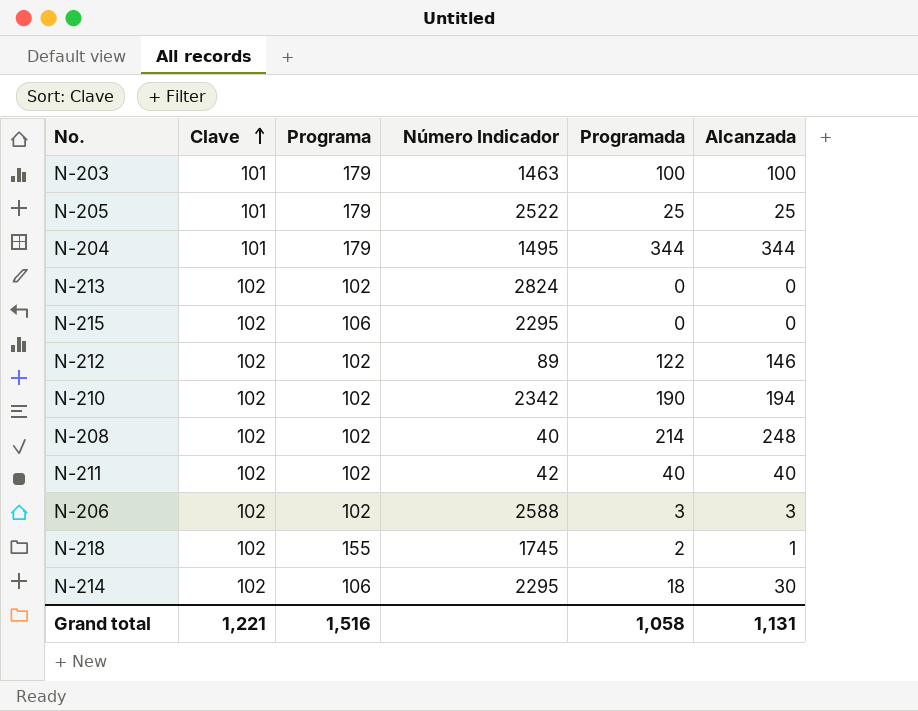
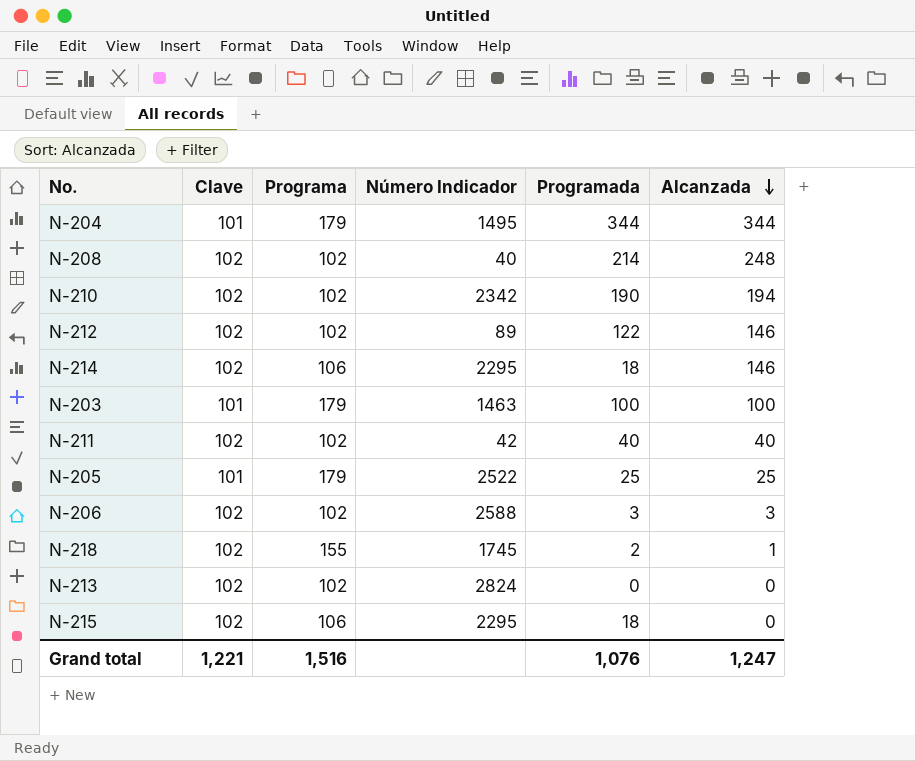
row order: Clave ascending -> Alcanzada descending
N-214 | Alcanzada: 30 -> 146
N-215 | Programada: 0 -> 18
Grand total | Programada: 1,058 -> 1,076
Grand total | Alcanzada: 1,131 -> 1,247

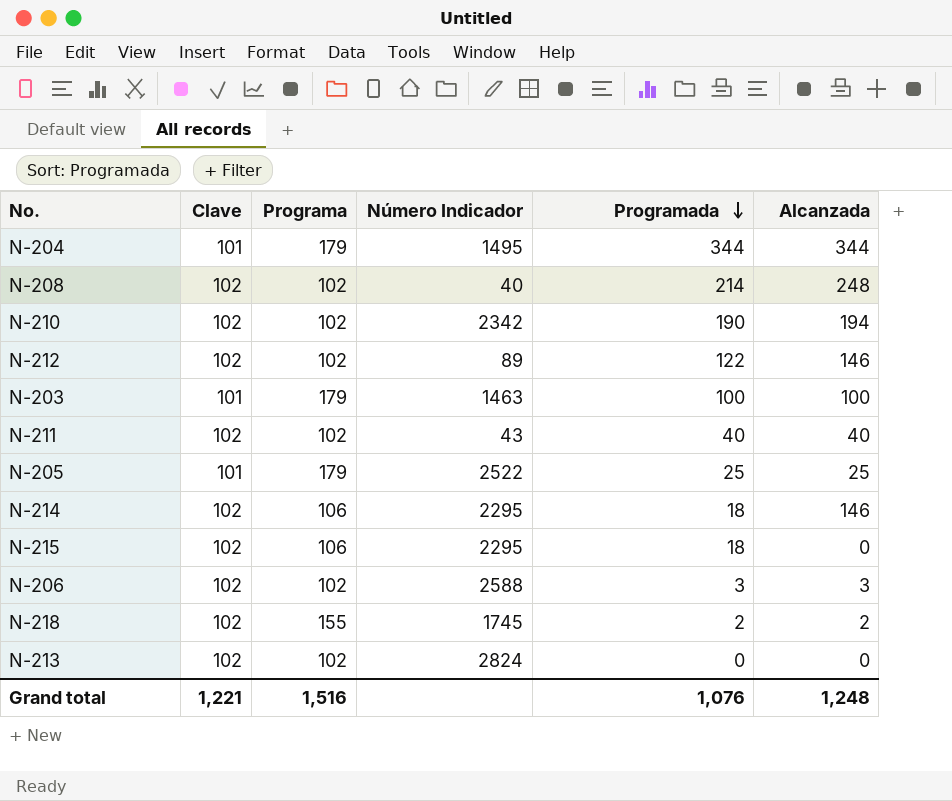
row order: Alcanzada descending -> Programada descending
N-211 | Número Indicador: 42 -> 43
N-218 | Alcanzada: 1 -> 2
Grand total | Alcanzada: 1,247 -> 1,248

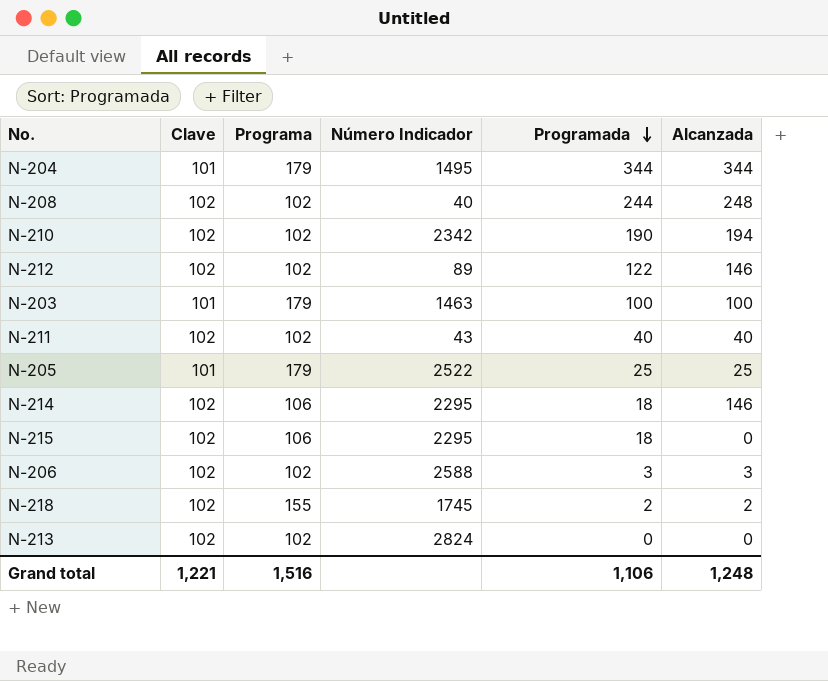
N-208 | Programada: 214 -> 244
Grand total | Programada: 1,076 -> 1,106

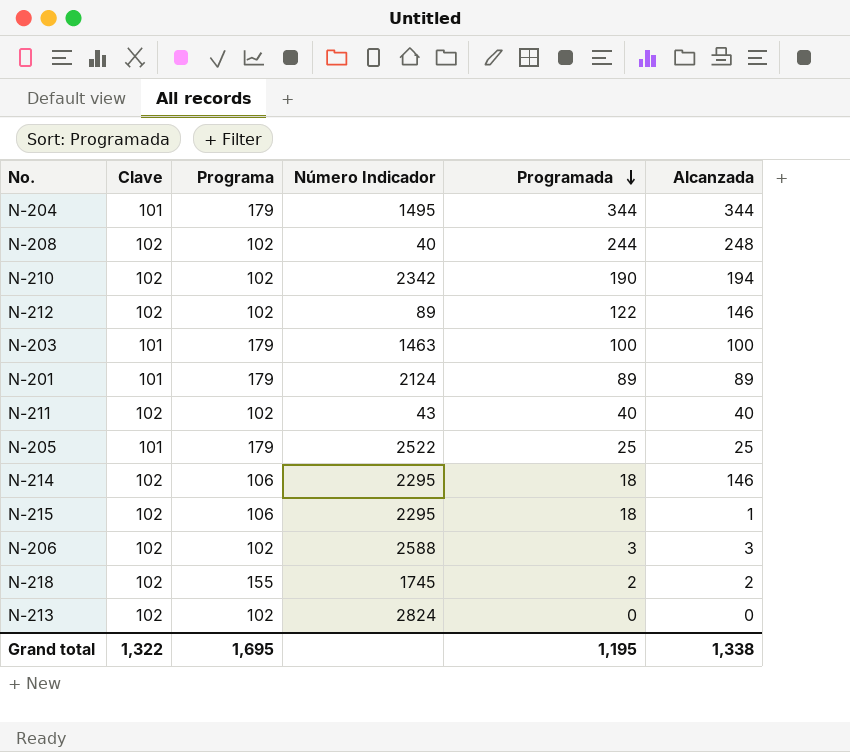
row N-201: none -> 101 | 179 | 2124 | 89 | 89
N-215 | Alcanzada: 0 -> 1
Grand total | Clave: 1,221 -> 1,322
Grand total | Programa: 1,516 -> 1,695
Grand total | Programada: 1,106 -> 1,195
Grand total | Alcanzada: 1,248 -> 1,338

